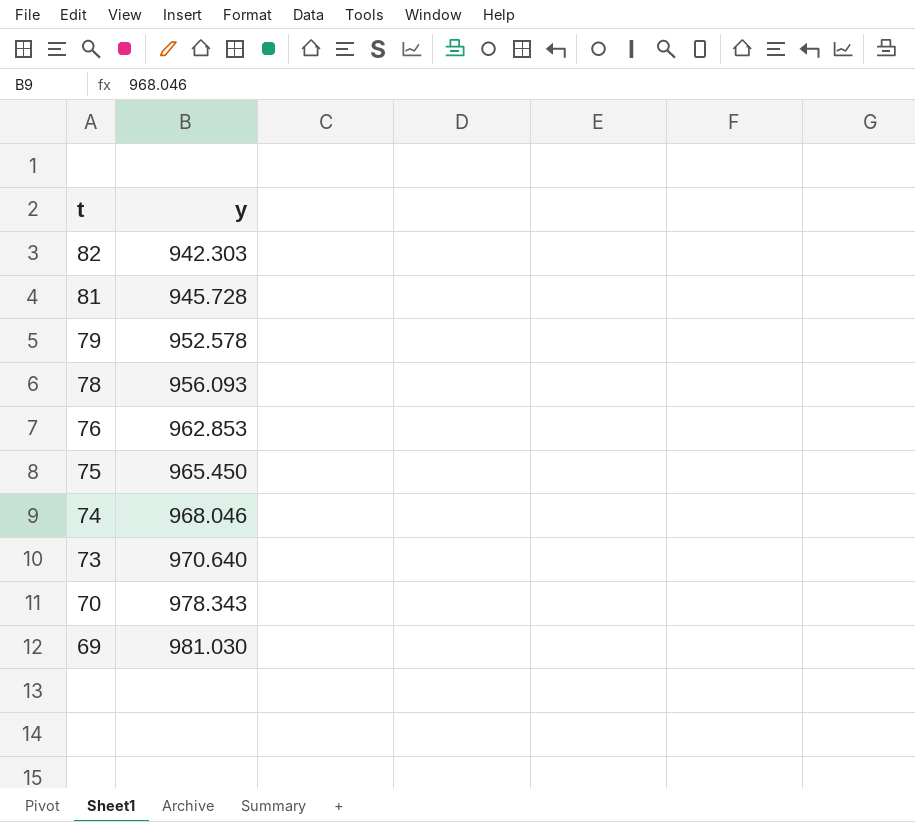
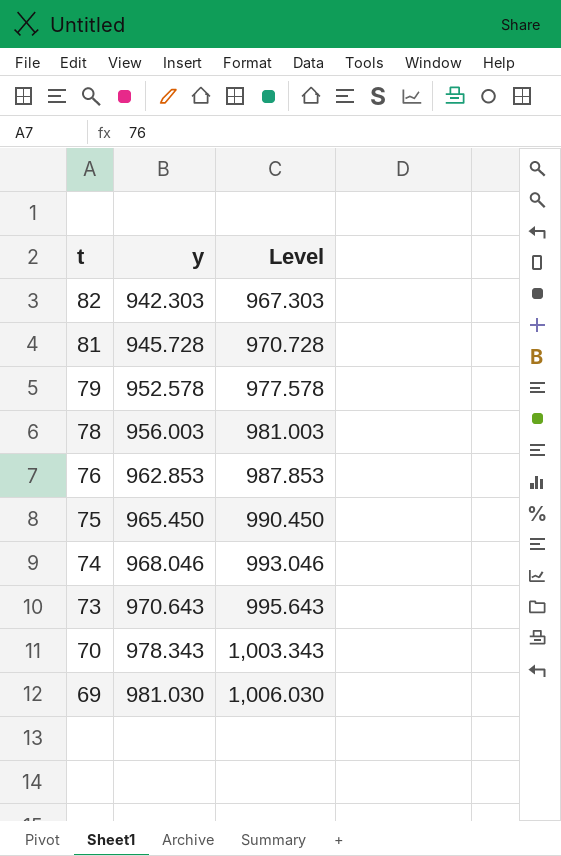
column Level | formula: none -> [y] + 25
78 | y: 956.093 -> 956.003
73 | y: 970.640 -> 970.643

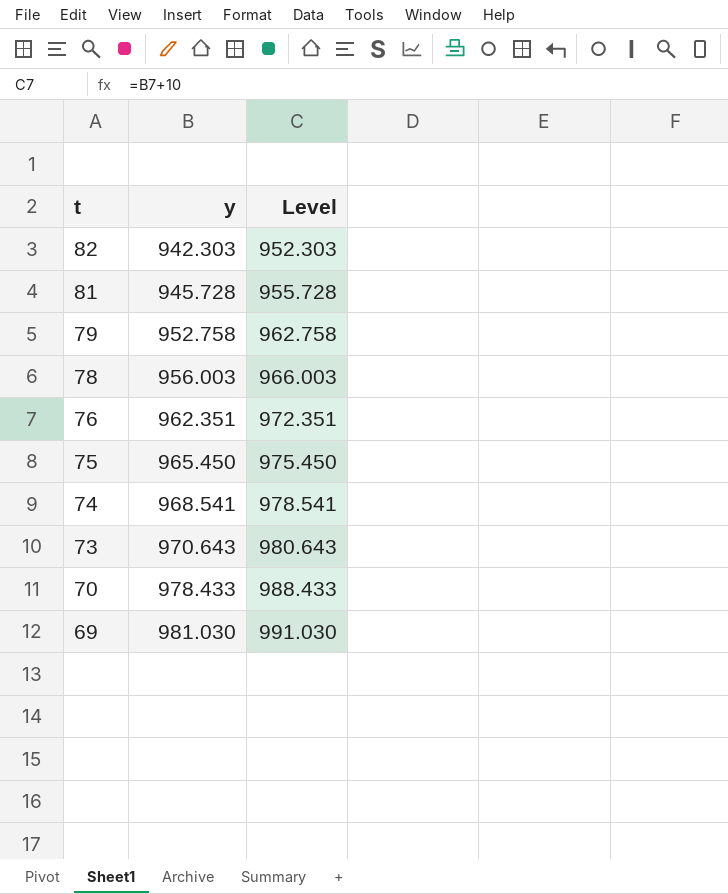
column Level | formula: [y] + 25 -> [y] + 10
79 | y: 952.578 -> 952.758
76 | y: 962.853 -> 962.351
74 | y: 968.046 -> 968.541
70 | y: 978.343 -> 978.433

